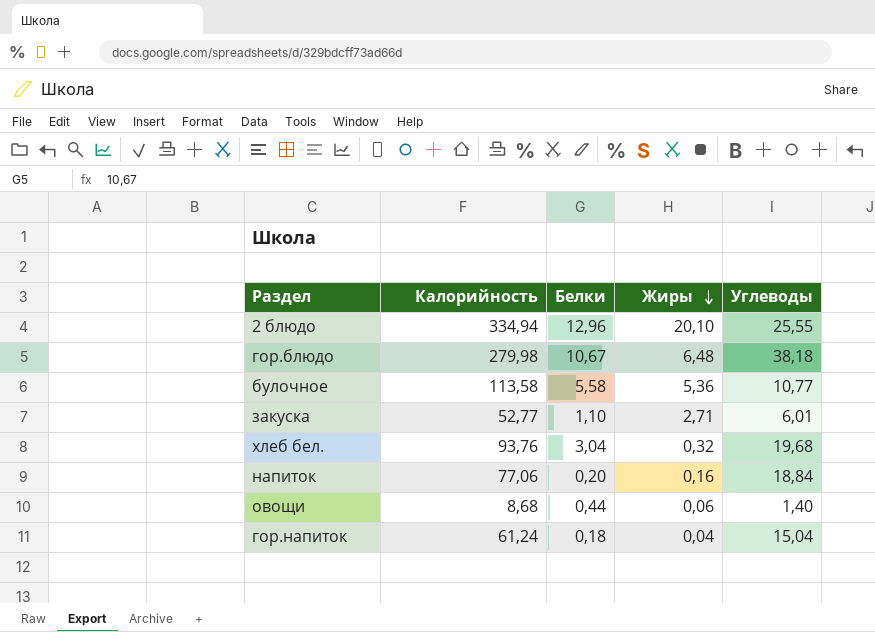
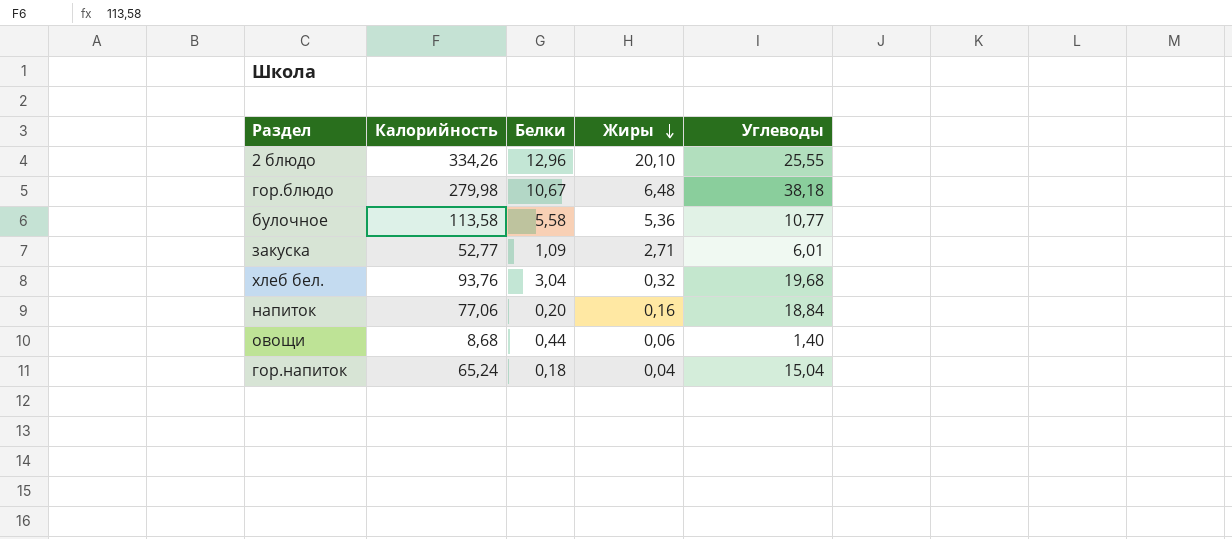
2 блюдо | Калорийность: 334,94 -> 334,26
закуска | Белки: 1,10 -> 1,09
гор.напиток | Калорийность: 61,24 -> 65,24

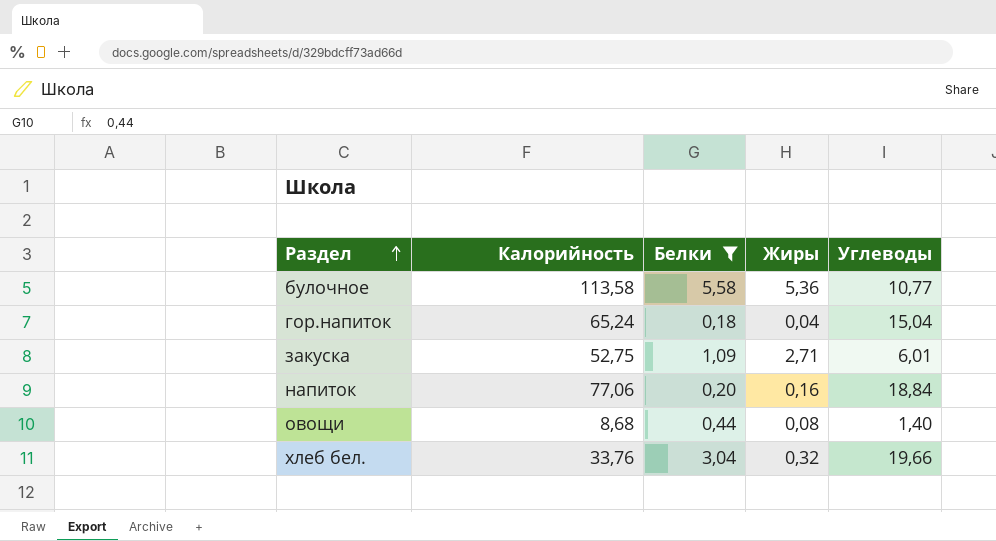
filter: none -> Белки <= 5,58
row order: Жиры descending -> Раздел ascending
закуска | Калорийность: 52,77 -> 52,75
овощи | Жиры: 0,06 -> 0,08
хлеб бел. | Калорийность: 93,76 -> 33,76
хлеб бел. | Углеводы: 19,68 -> 19,66

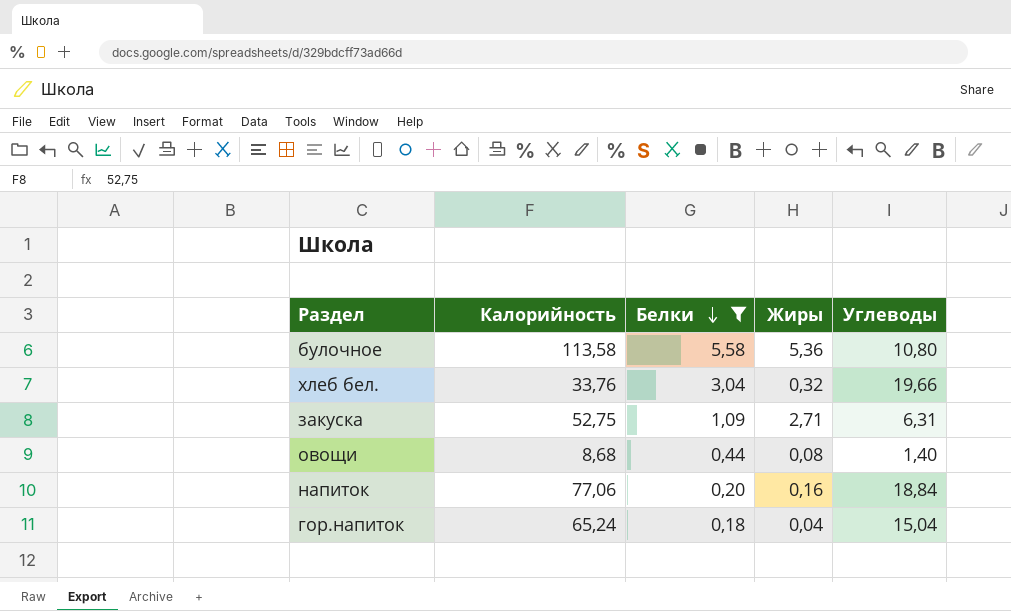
row order: Раздел ascending -> Белки descending
булочное | Углеводы: 10,77 -> 10,80
закуска | Углеводы: 6,01 -> 6,31

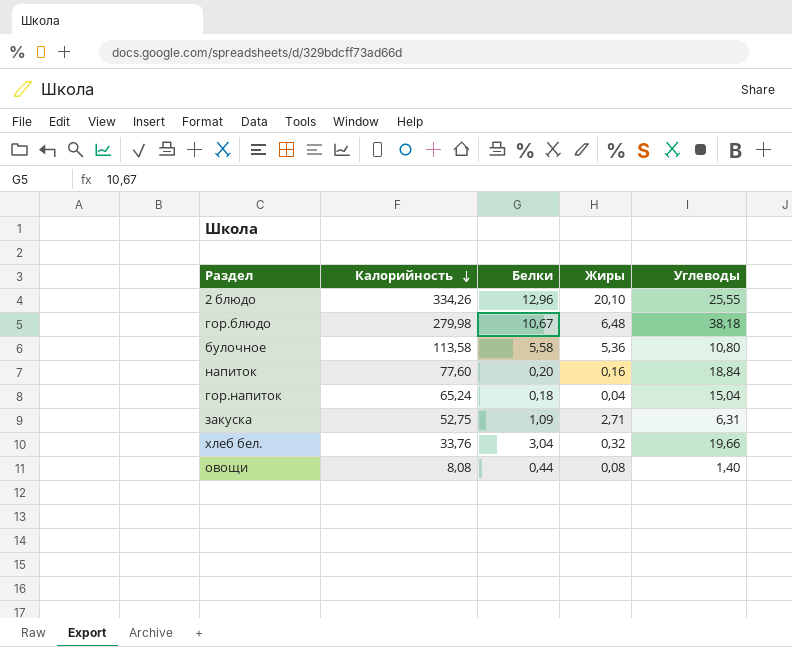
filter: Белки <= 5,58 -> none
row order: Белки descending -> Калорийность descending
напиток | Калорийность: 77,06 -> 77,60
овощи | Калорийность: 8,68 -> 8,08

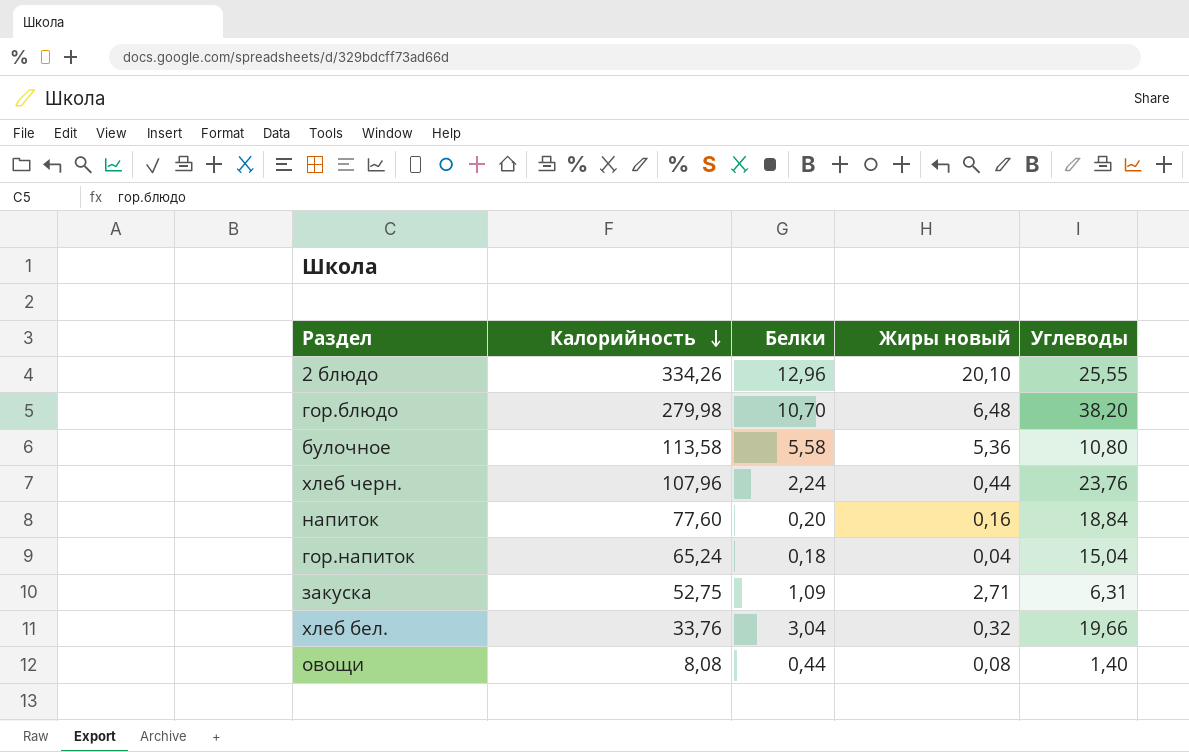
column name: Жиры -> Жиры новый
гор.блюдо | Белки: 10,67 -> 10,70
гор.блюдо | Углеводы: 38,18 -> 38,20
row хлеб черн.: none -> 107,96 | 2,24 | 0,44 | 23,76

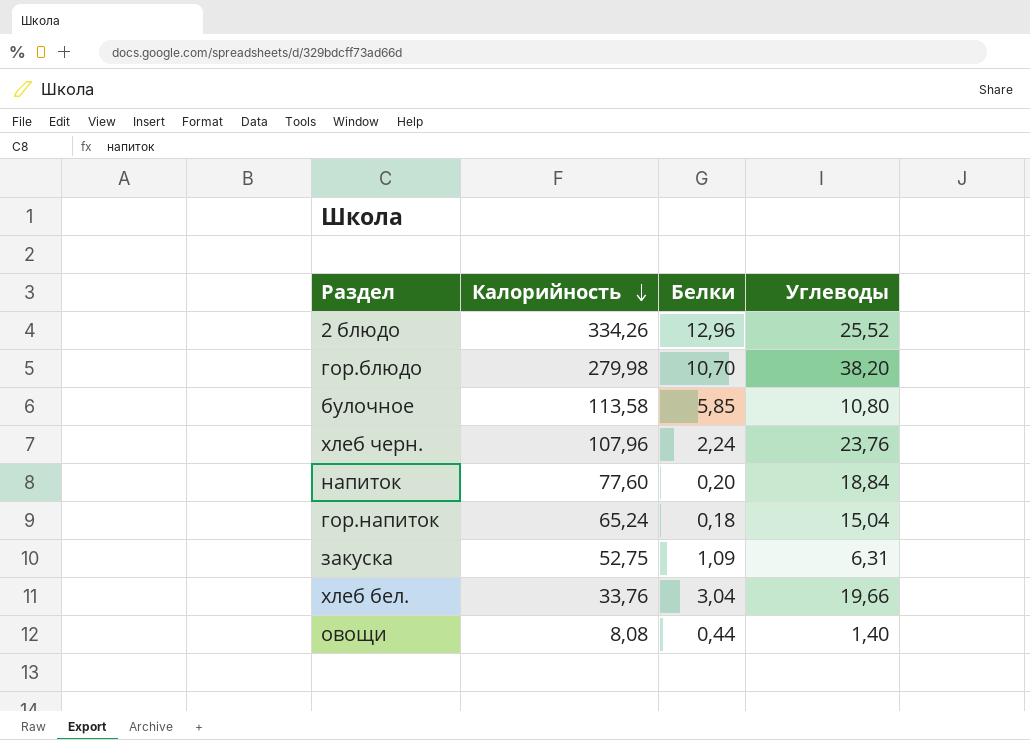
column Жиры новый | position: 4 -> none
2 блюдо | Углеводы: 25,55 -> 25,52
булочное | Белки: 5,58 -> 5,85

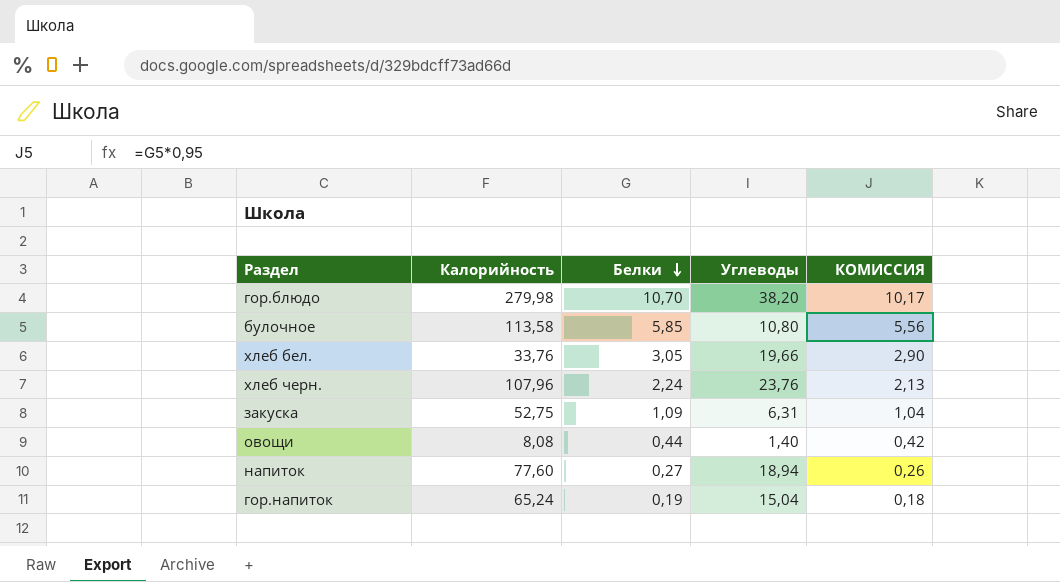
row order: Калорийность descending -> Белки descending
column КОМИССИЯ | formula: none -> [Белки] * 0,95
row 2 блюдо: 334,26 | 12,96 | 25,52 -> none
хлеб бел. | Белки: 3,04 -> 3,05
напиток | Белки: 0,20 -> 0,27
напиток | Углеводы: 18,84 -> 18,94
гор.напиток | Белки: 0,18 -> 0,19

